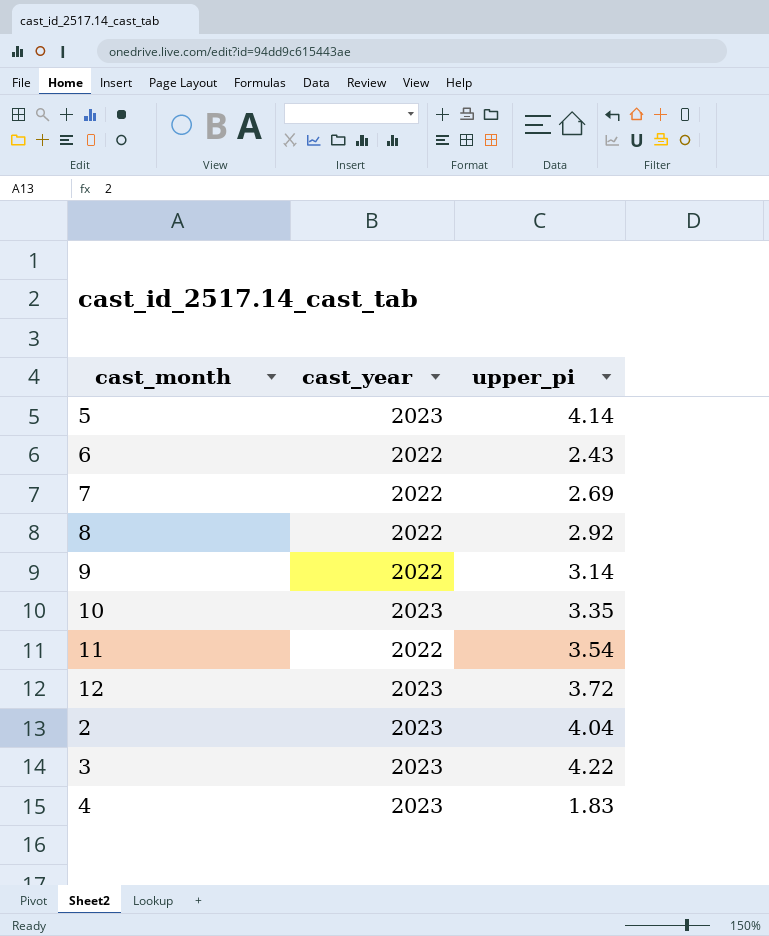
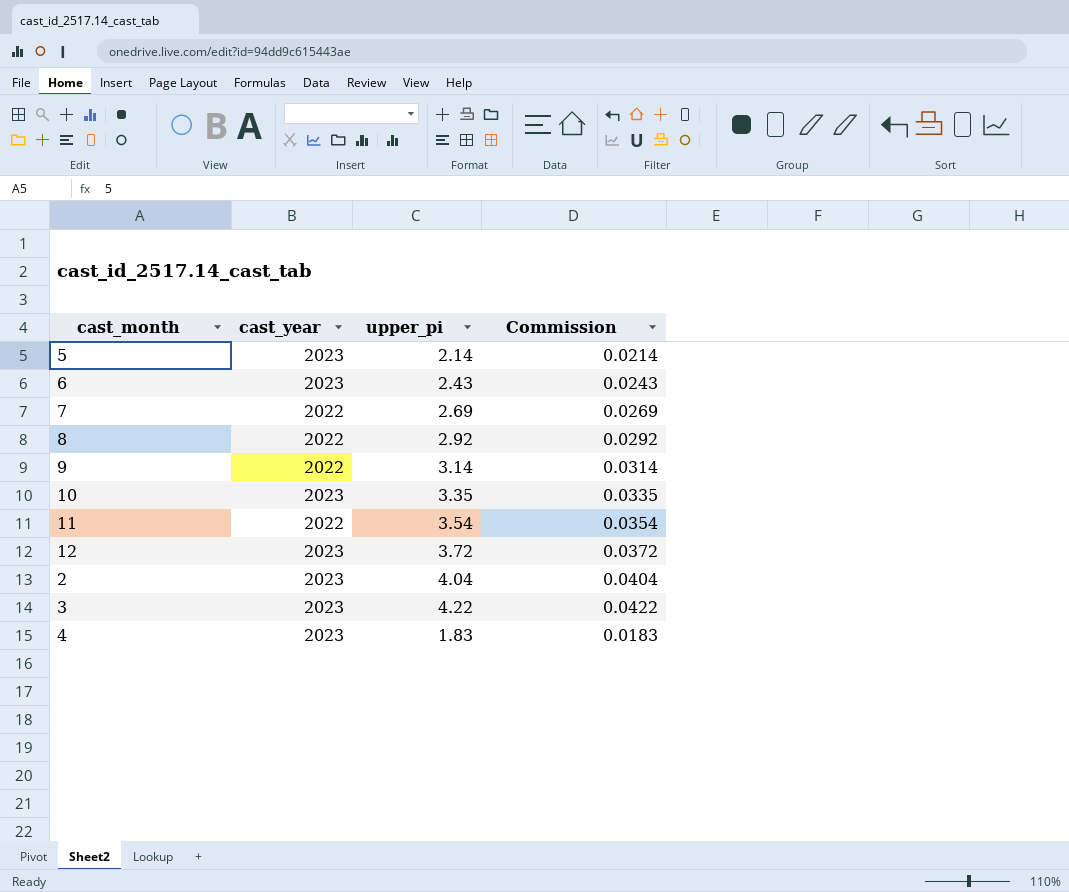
column Commission | formula: none -> [upper_pi] * 0.01
5 | upper_pi: 4.14 -> 2.14
6 | cast_year: 2022 -> 2023

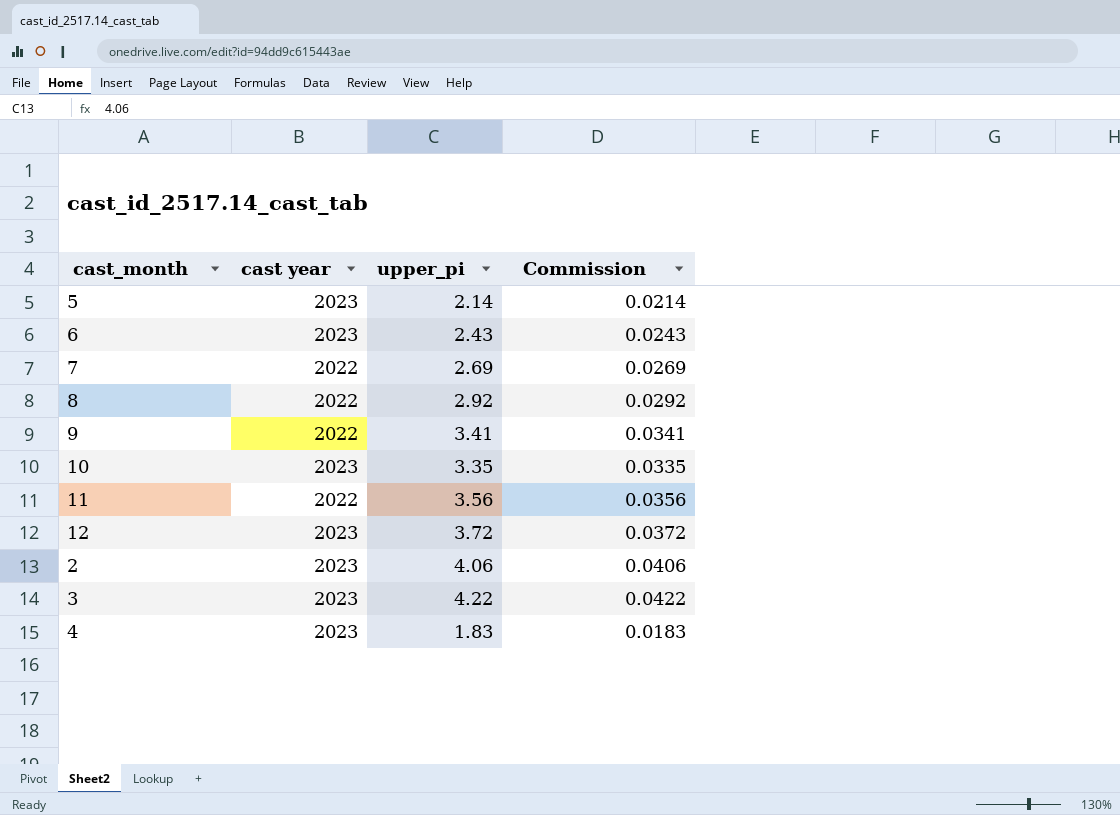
column name: cast_year -> cast year
9 | upper_pi: 3.14 -> 3.41
9 | Commission: 0.0314 -> 0.0341
11 | upper_pi: 3.54 -> 3.56
11 | Commission: 0.0354 -> 0.0356
2 | upper_pi: 4.04 -> 4.06
2 | Commission: 0.0404 -> 0.0406

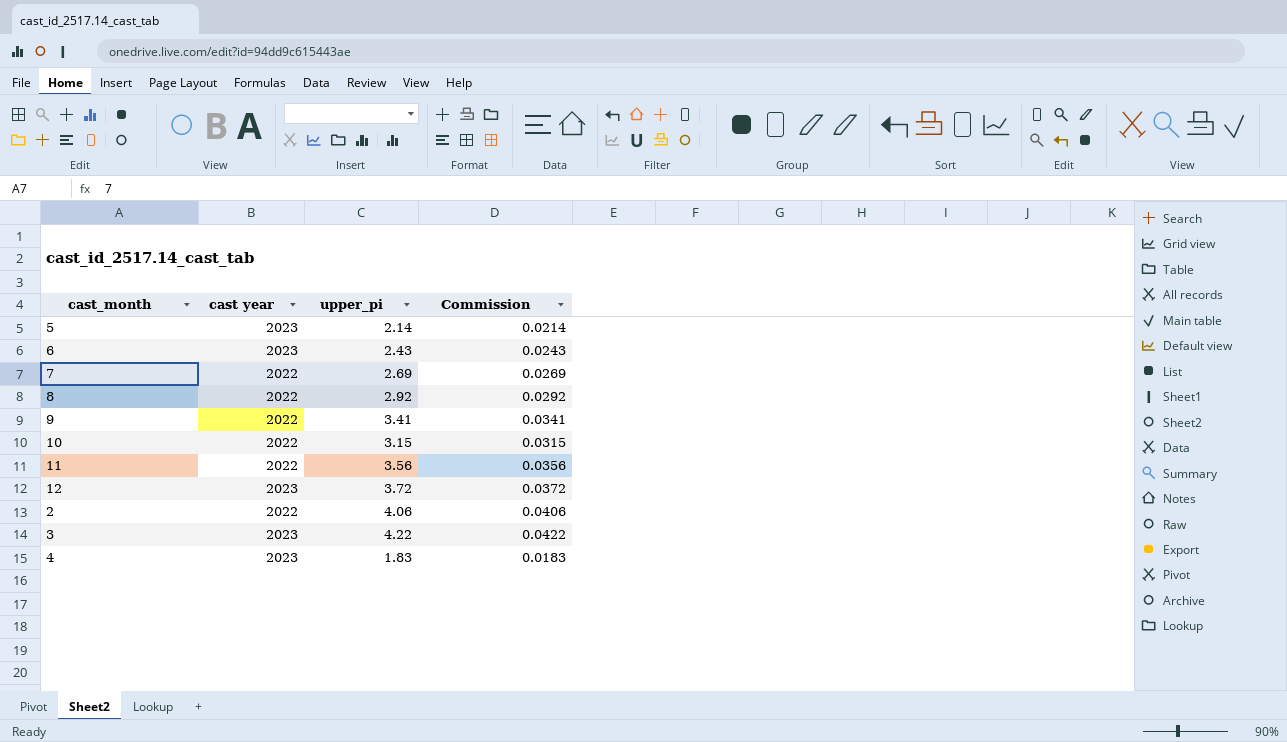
10 | cast year: 2023 -> 2022
10 | upper_pi: 3.35 -> 3.15
10 | Commission: 0.0335 -> 0.0315
2 | cast year: 2023 -> 2022

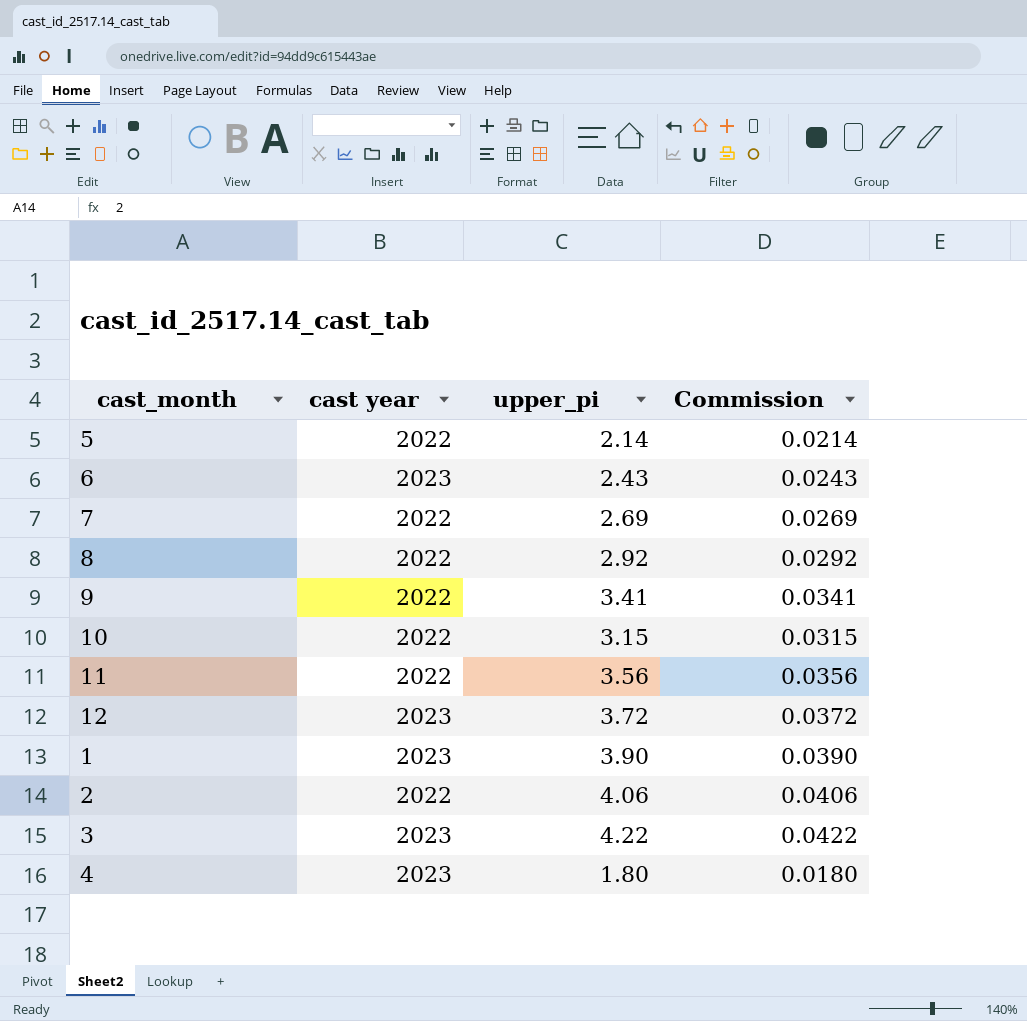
5 | cast year: 2023 -> 2022
row 1: none -> 2023 | 3.90 | 0.0390
4 | upper_pi: 1.83 -> 1.80
4 | Commission: 0.0183 -> 0.0180

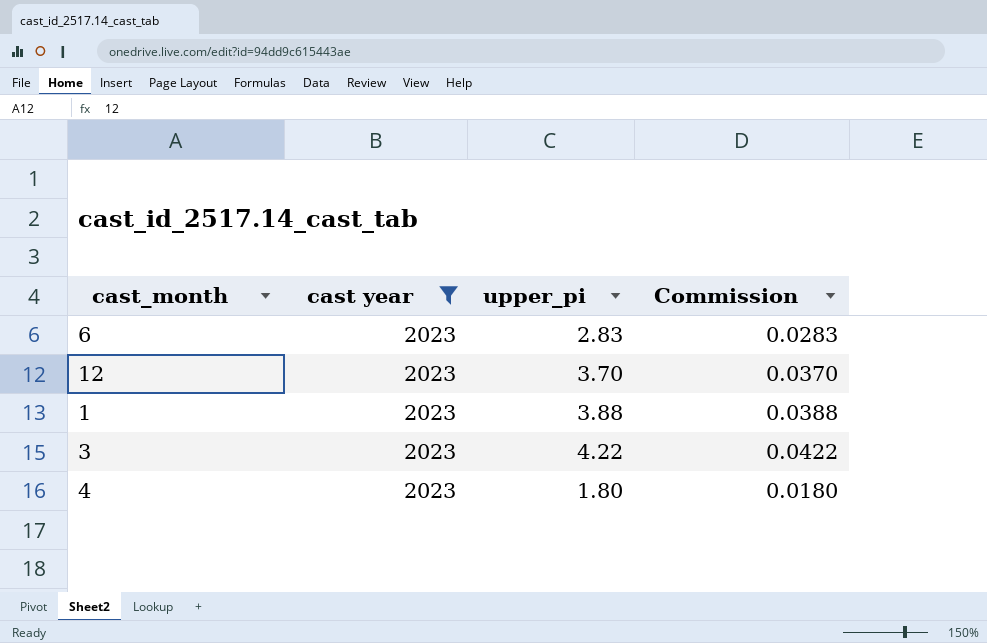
filter: none -> cast year = 2023
6 | upper_pi: 2.43 -> 2.83
6 | Commission: 0.0243 -> 0.0283
12 | upper_pi: 3.72 -> 3.70
12 | Commission: 0.0372 -> 0.0370
1 | upper_pi: 3.90 -> 3.88
1 | Commission: 0.0390 -> 0.0388

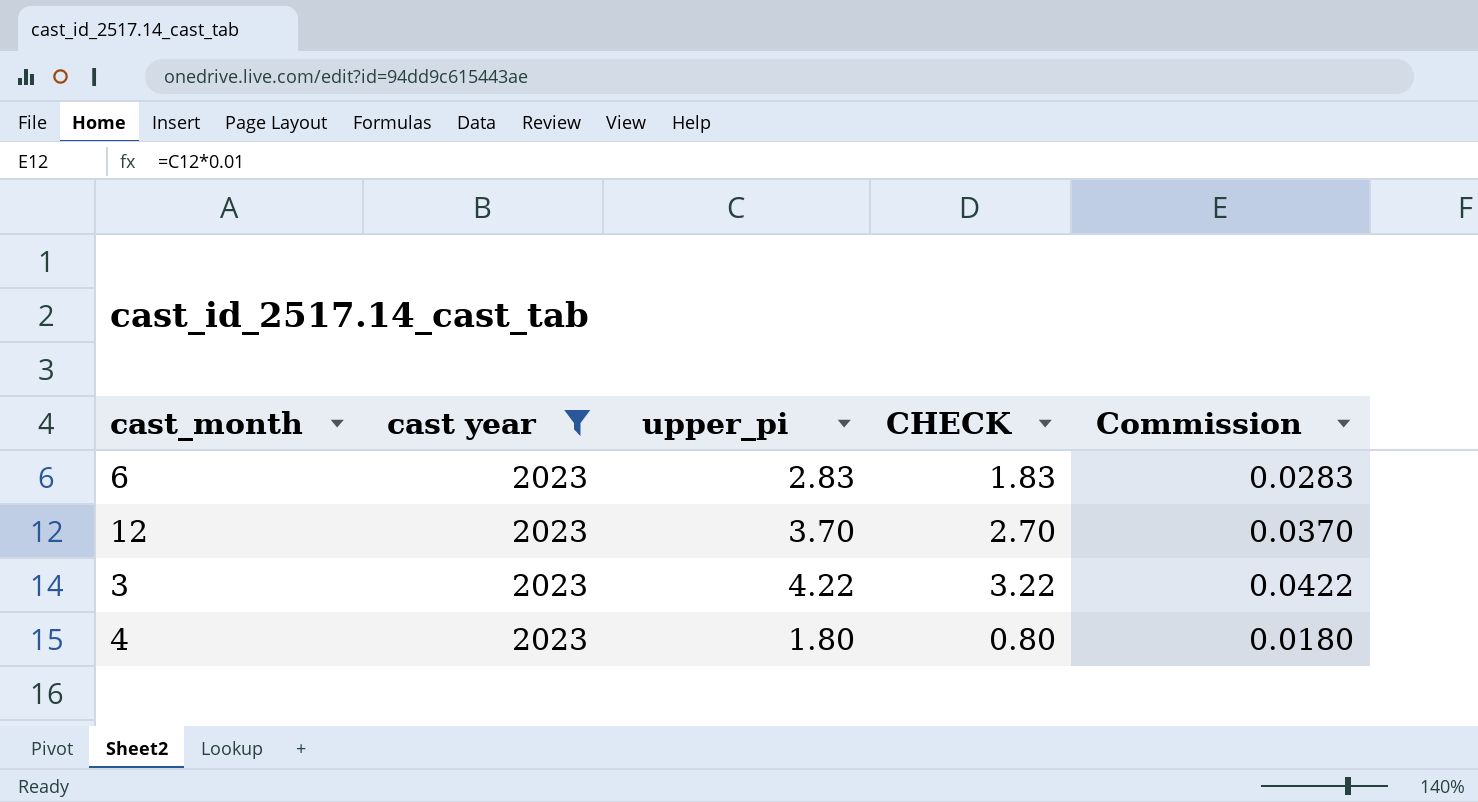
column CHECK | formula: none -> [upper_pi] - 1
row 1: 2023 | 3.88 | 0.0388 -> none

